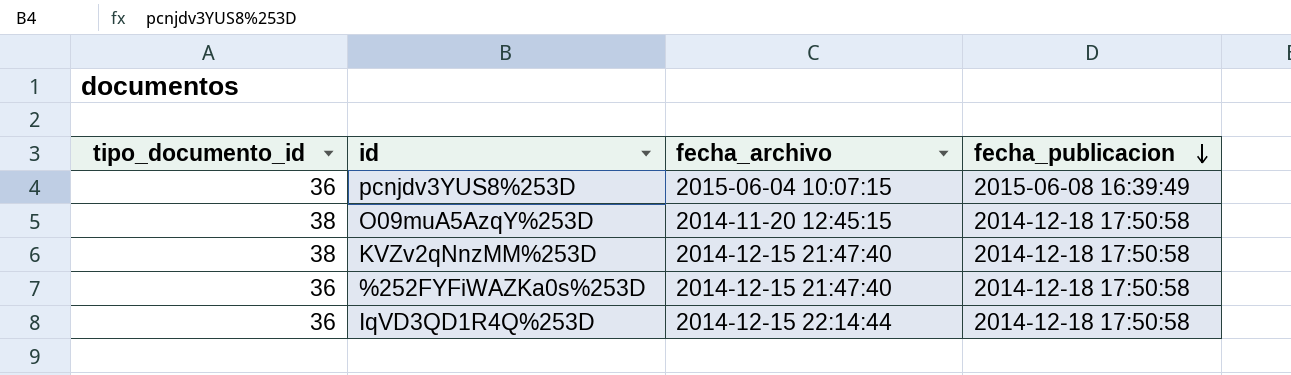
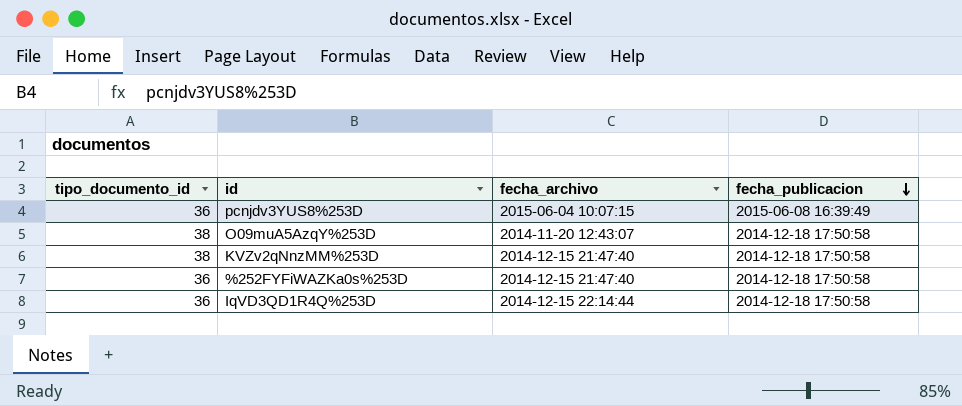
O09muA5AzqY%253D | fecha_archivo: 2014-11-20 12:45:15 -> 2014-11-20 12:43:07

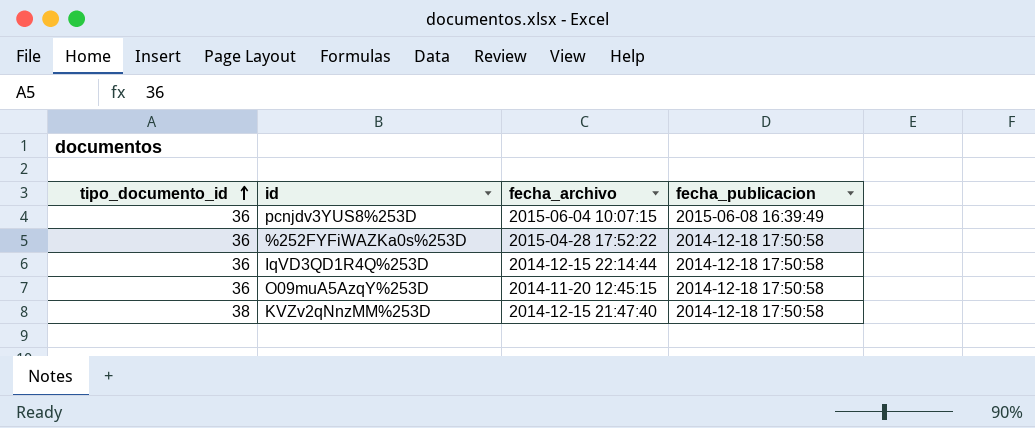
row order: fecha_publicacion descending -> tipo_documento_id ascending
%252FYFiWAZKa0s%253D | fecha_archivo: 2014-12-15 21:47:40 -> 2015-04-28 17:52:22
O09muA5AzqY%253D | tipo_documento_id: 38 -> 36
O09muA5AzqY%253D | fecha_archivo: 2014-11-20 12:43:07 -> 2014-11-20 12:45:15

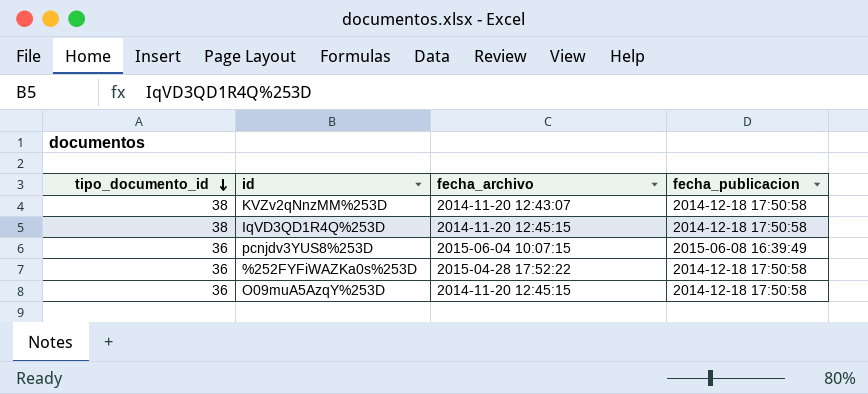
row order: tipo_documento_id ascending -> tipo_documento_id descending
KVZv2qNnzMM%253D | fecha_archivo: 2014-12-15 21:47:40 -> 2014-11-20 12:43:07
IqVD3QD1R4Q%253D | tipo_documento_id: 36 -> 38
IqVD3QD1R4Q%253D | fecha_archivo: 2014-12-15 22:14:44 -> 2014-11-20 12:45:15

